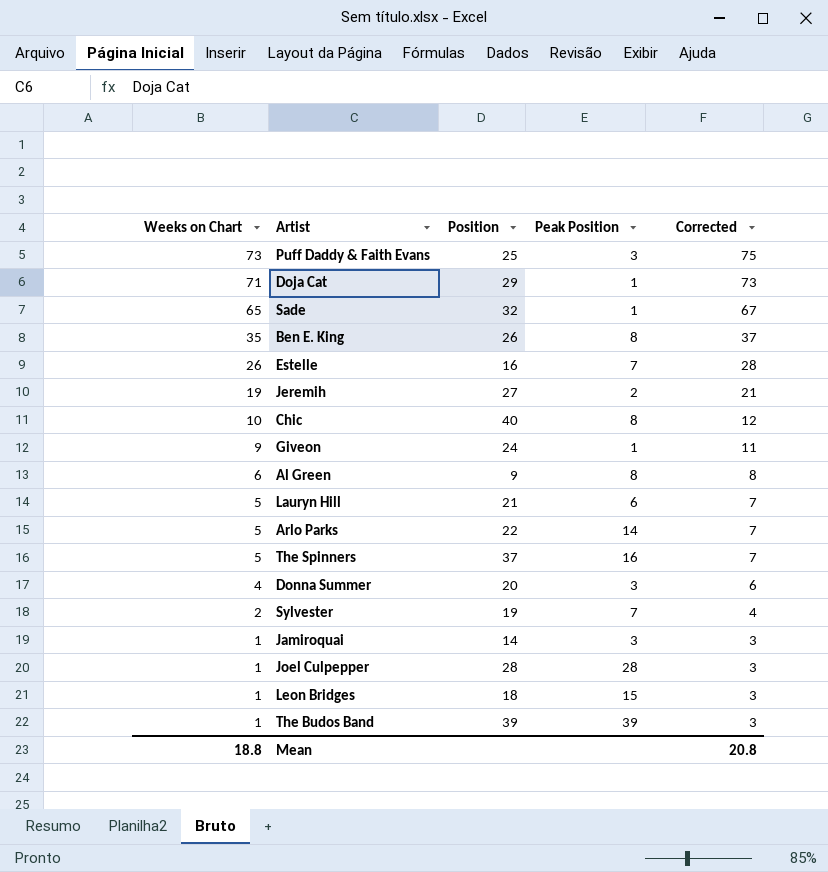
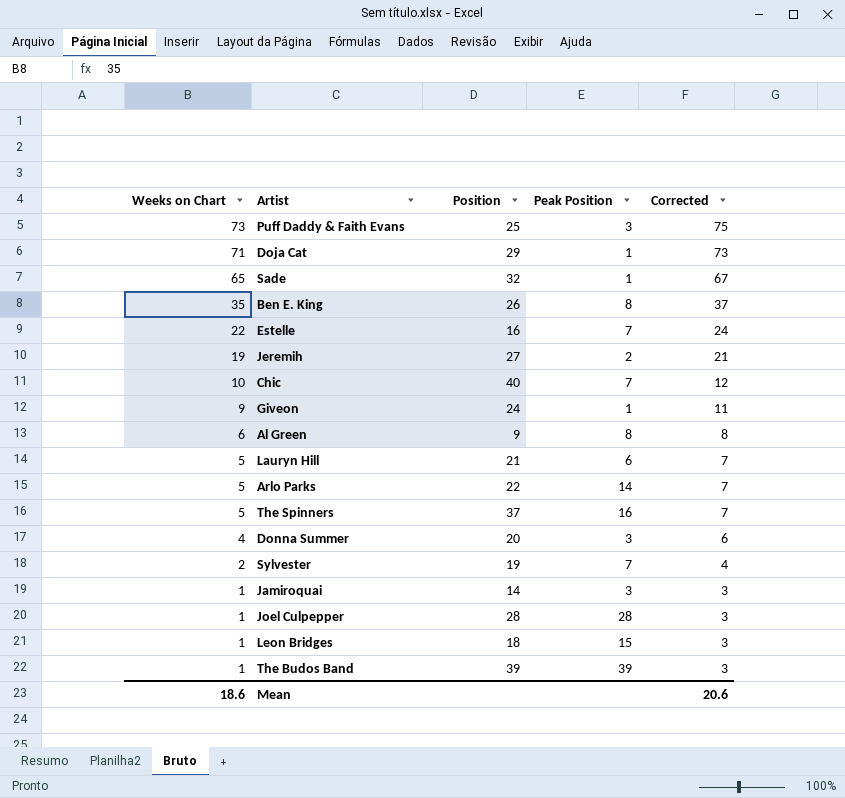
Estelle | Weeks on Chart: 26 -> 22
Estelle | Corrected: 28 -> 24
Chic | Peak Position: 8 -> 7
Mean | Weeks on Chart: 18.8 -> 18.6
Mean | Corrected: 20.8 -> 20.6

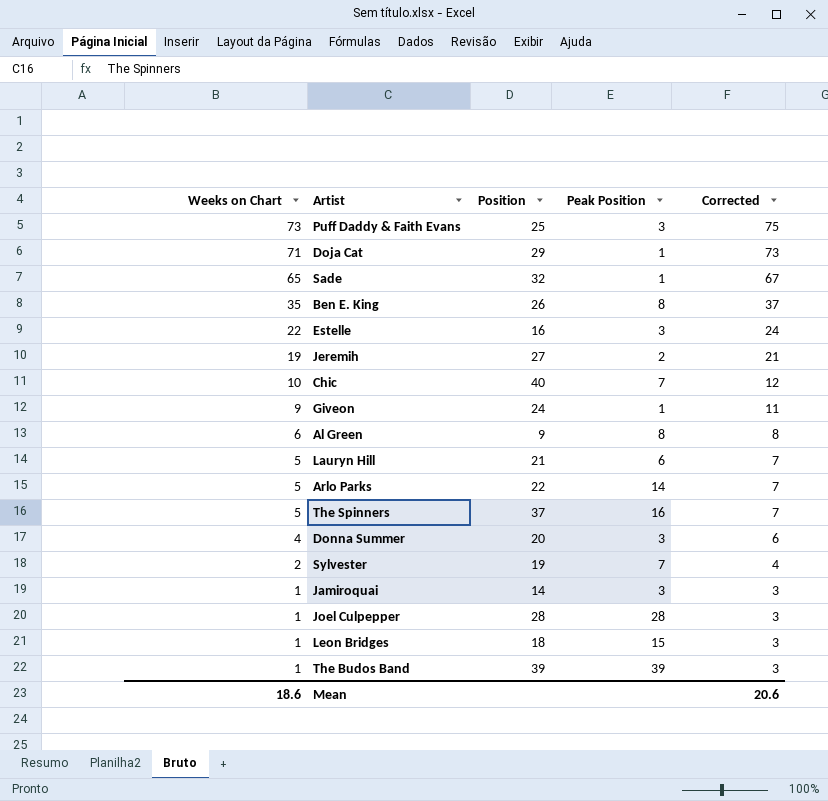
Estelle | Peak Position: 7 -> 3

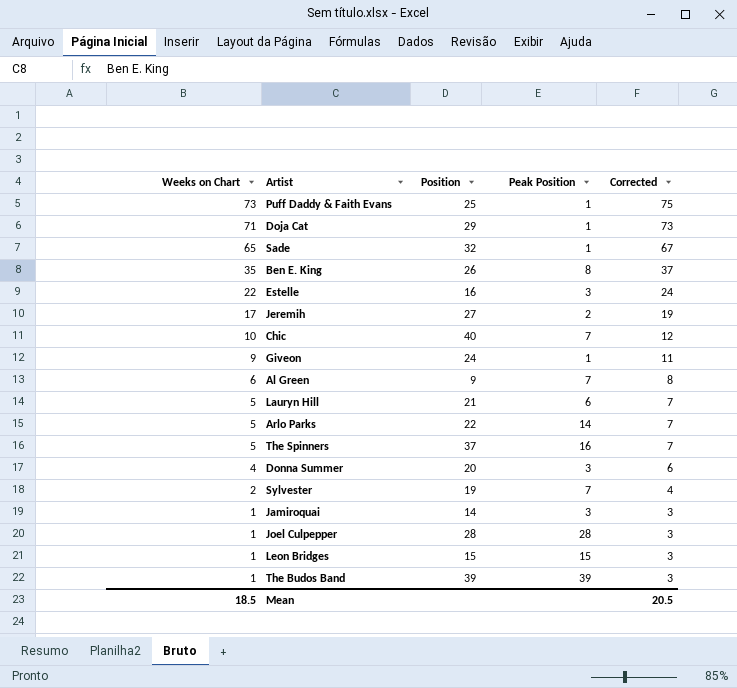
Puff Daddy & Faith Evans | Peak Position: 3 -> 1
Jeremih | Weeks on Chart: 19 -> 17
Jeremih | Corrected: 21 -> 19
Al Green | Peak Position: 8 -> 7
Leon Bridges | Position: 18 -> 15
Mean | Weeks on Chart: 18.6 -> 18.5
Mean | Corrected: 20.6 -> 20.5

